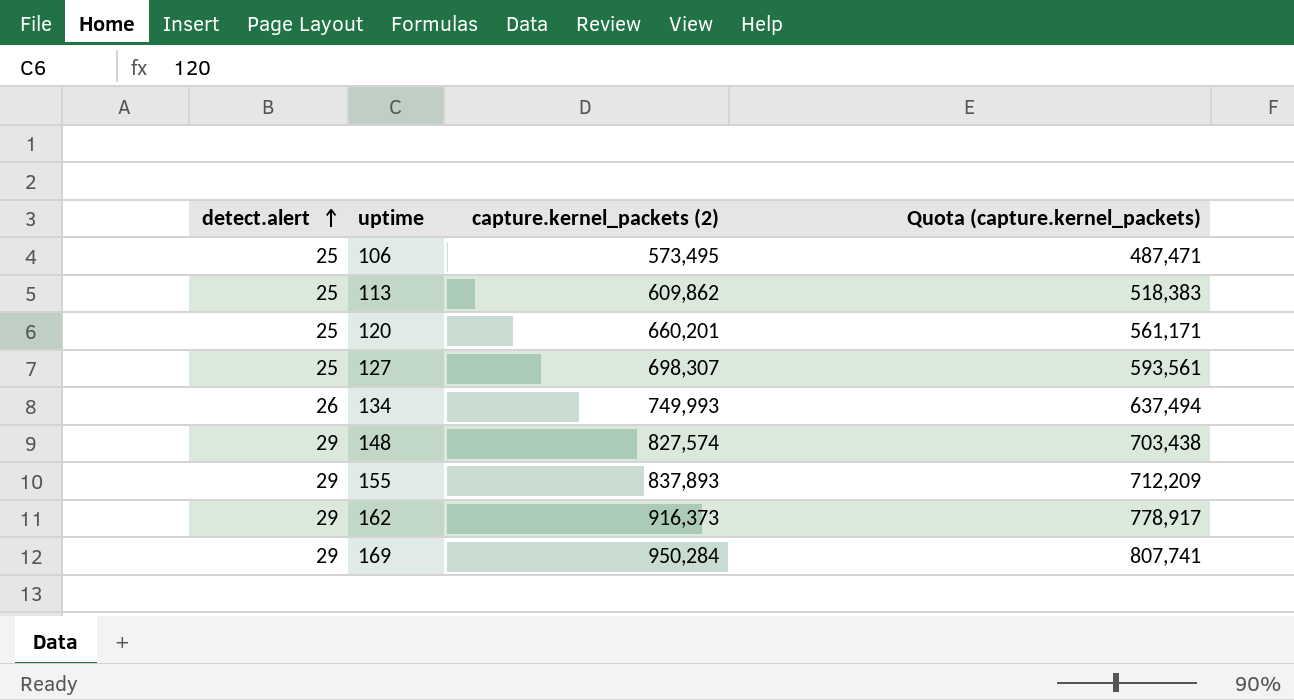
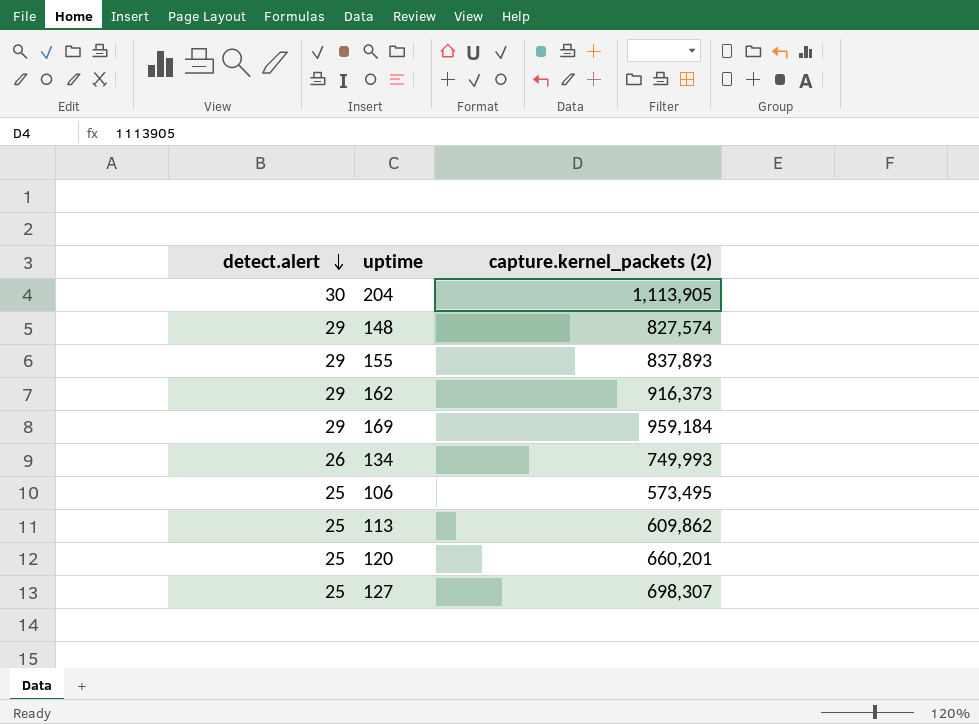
row order: detect.alert ascending -> detect.alert descending
column Quota (capture.kernel_packets) | formula: [capture.kernel_packets (2)] * 0.85 -> none
row 204: none -> 30 | 1,113,905
169 | capture.kernel_packets (2): 950,284 -> 959,184

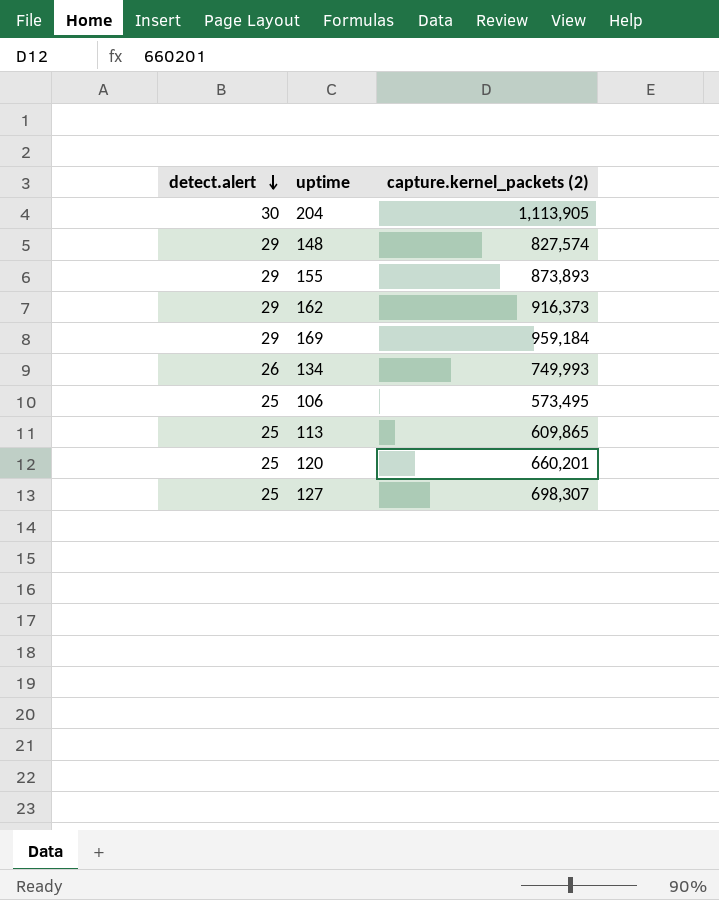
155 | capture.kernel_packets (2): 837,893 -> 873,893
113 | capture.kernel_packets (2): 609,862 -> 609,865

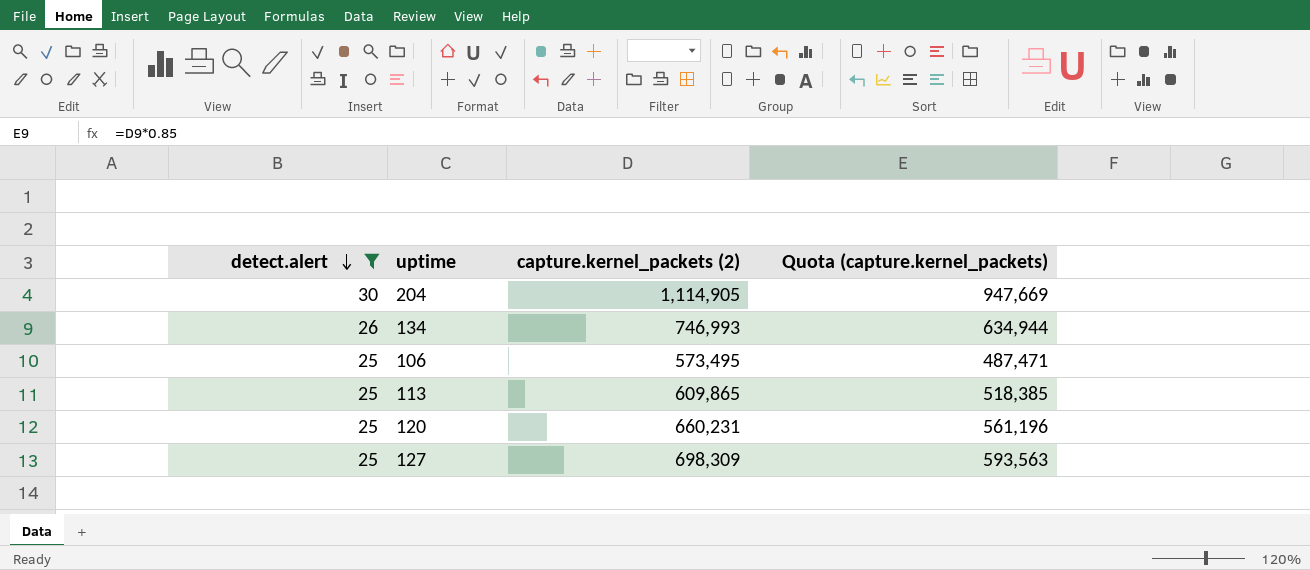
filter: none -> detect.alert != 29
column Quota (capture.kernel_packets) | formula: none -> [capture.kernel_packets (2)] * 0.85
204 | capture.kernel_packets (2): 1,113,905 -> 1,114,905
134 | capture.kernel_packets (2): 749,993 -> 746,993
120 | capture.kernel_packets (2): 660,201 -> 660,231
127 | capture.kernel_packets (2): 698,307 -> 698,309

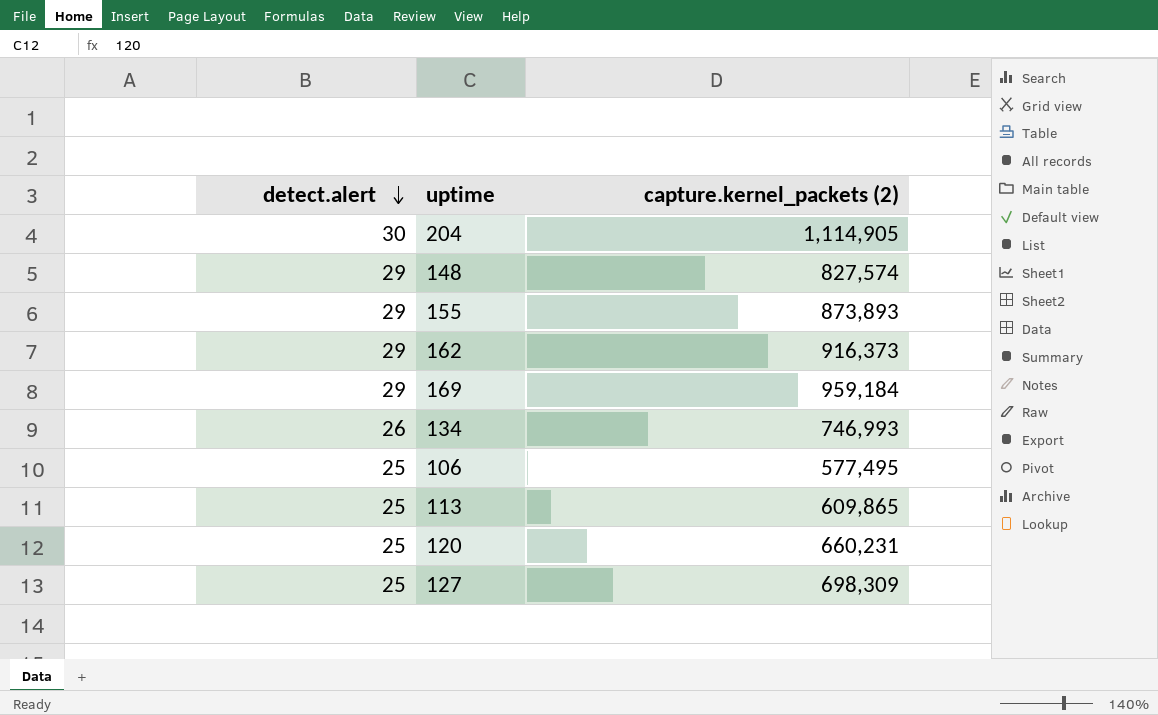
filter: detect.alert != 29 -> none
column Quota (capture.kernel_packets) | formula: [capture.kernel_packets (2)] * 0.85 -> none
106 | capture.kernel_packets (2): 573,495 -> 577,495

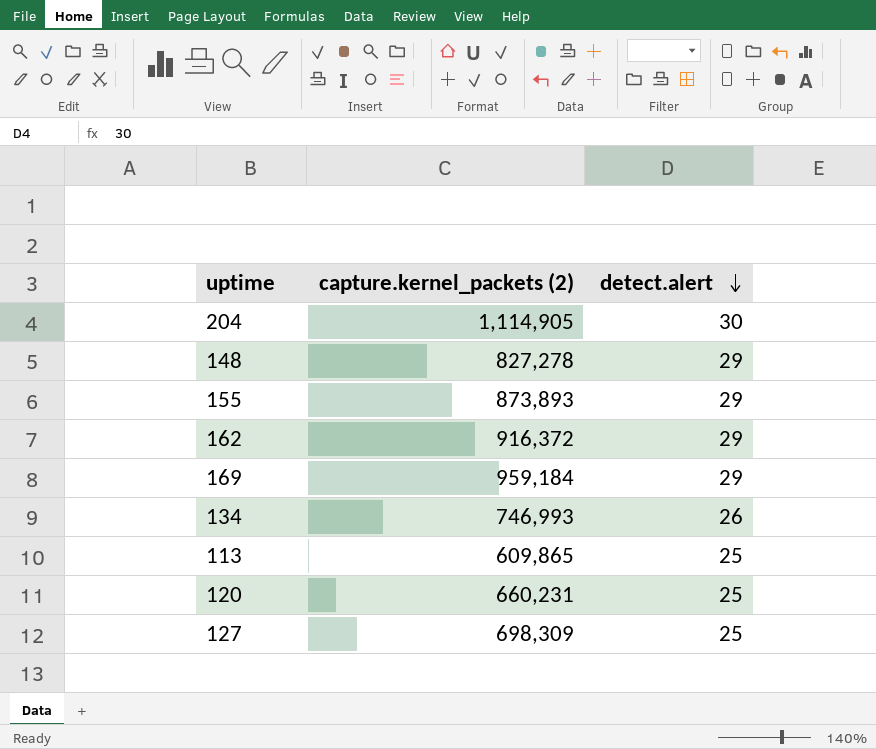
column detect.alert | position: 1 -> 3
row 106: 25 | 577,495 -> none
148 | capture.kernel_packets (2): 827,574 -> 827,278
162 | capture.kernel_packets (2): 916,373 -> 916,372

